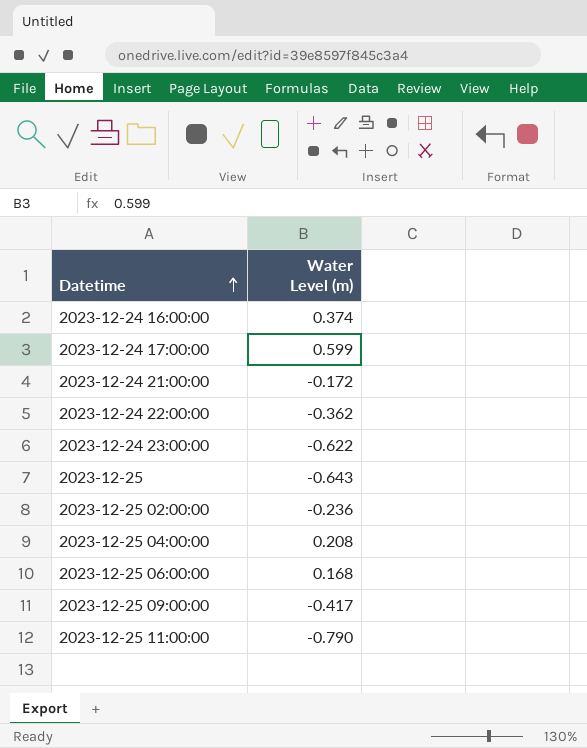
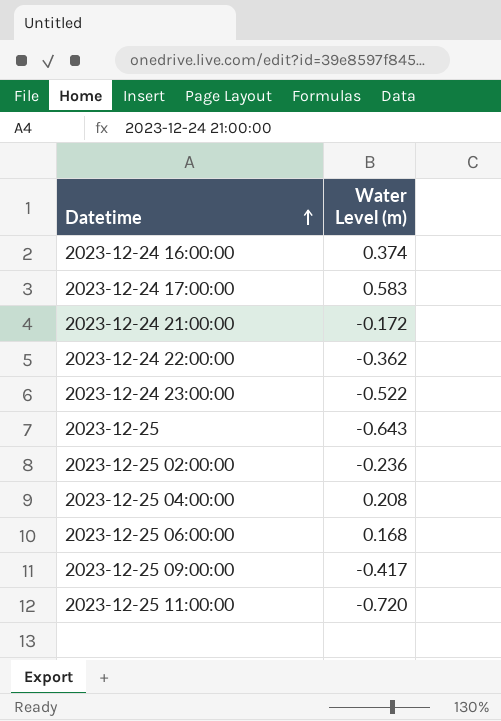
2023-12-24 17:00:00 | Water Level (m): 0.599 -> 0.583
2023-12-24 23:00:00 | Water Level (m): -0.622 -> -0.522
2023-12-25 11:00:00 | Water Level (m): -0.790 -> -0.720

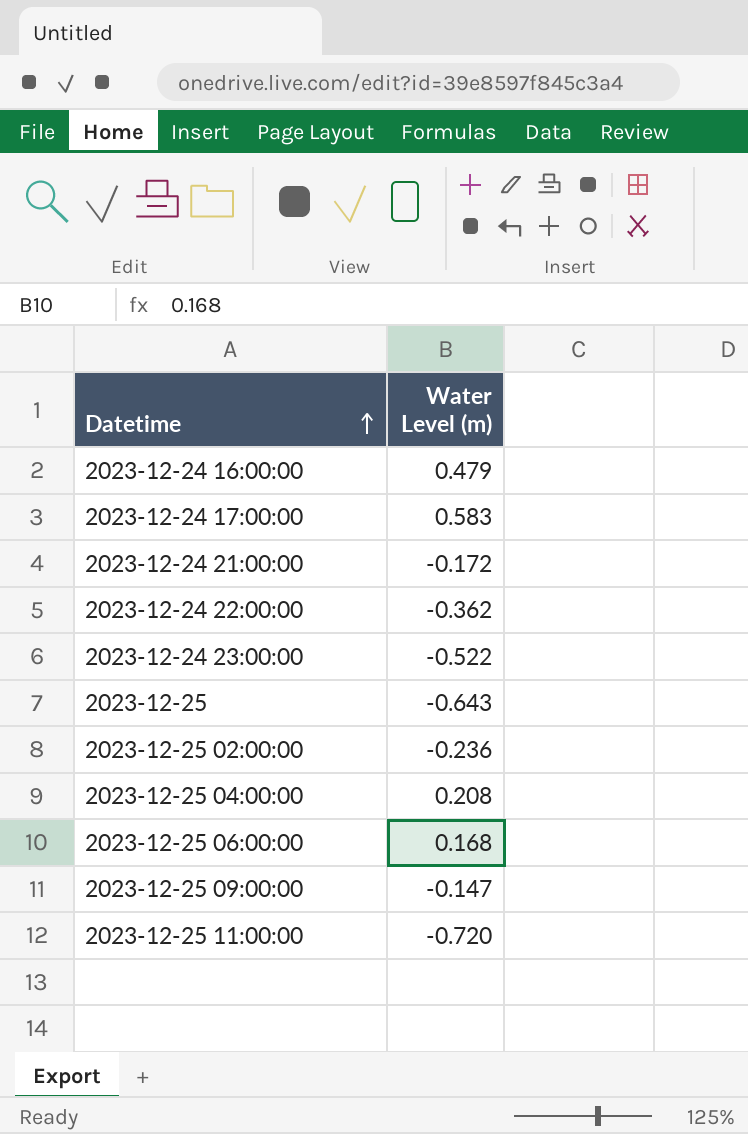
2023-12-24 16:00:00 | Water Level (m): 0.374 -> 0.479
2023-12-25 09:00:00 | Water Level (m): -0.417 -> -0.147

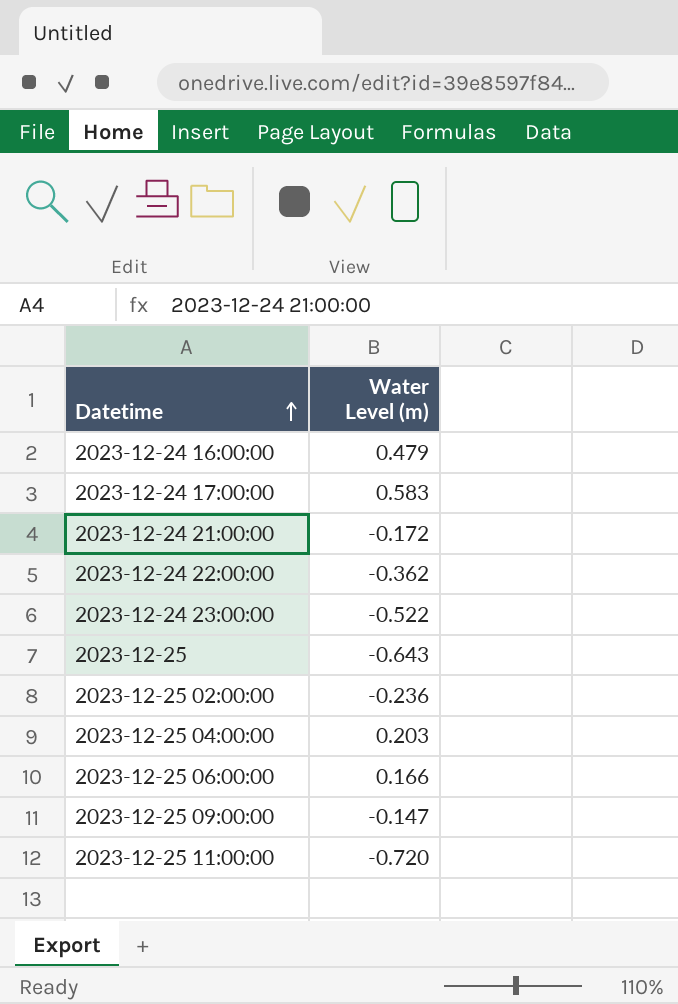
2023-12-25 04:00:00 | Water Level (m): 0.208 -> 0.203
2023-12-25 06:00:00 | Water Level (m): 0.168 -> 0.166

